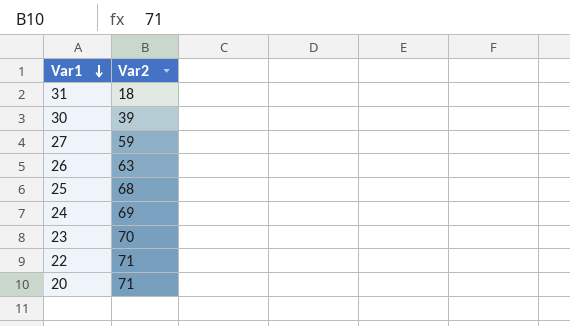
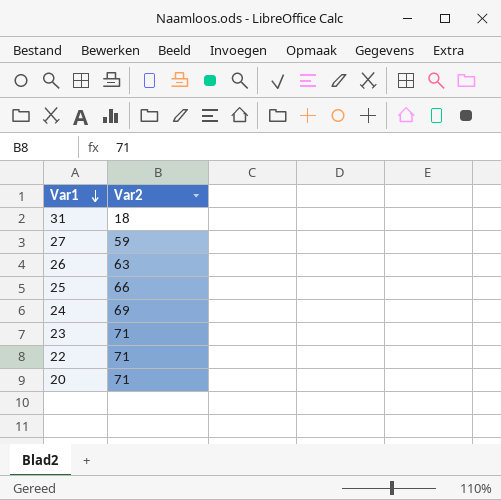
row 30: 39 -> none
25 | Var2: 68 -> 66
23 | Var2: 70 -> 71

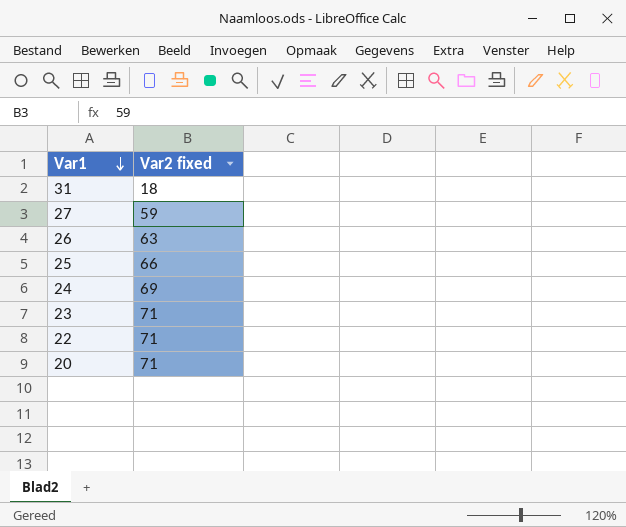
column name: Var2 -> Var2 fixed

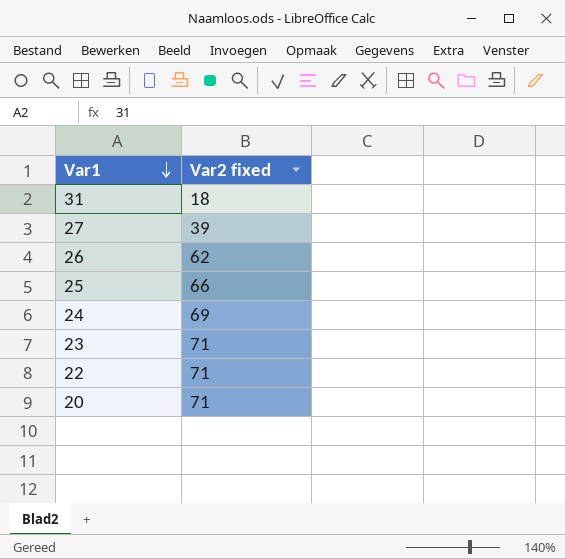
27 | Var2 fixed: 59 -> 39
26 | Var2 fixed: 63 -> 62

